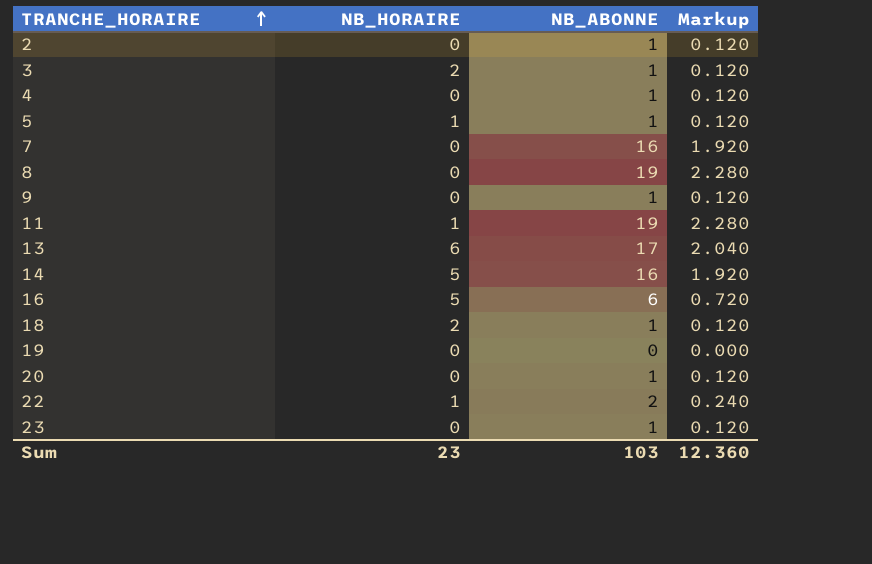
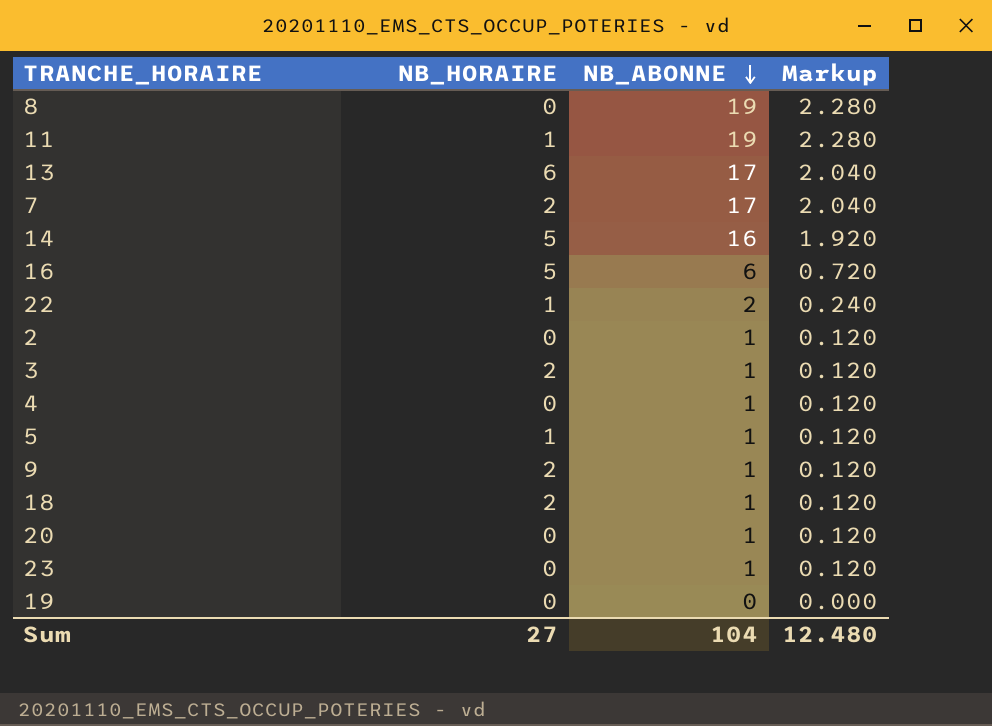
row order: TRANCHE_HORAIRE ascending -> NB_ABONNE descending
7 | NB_HORAIRE: 0 -> 2
7 | NB_ABONNE: 16 -> 17
7 | Markup: 1.920 -> 2.040
9 | NB_HORAIRE: 0 -> 2
Sum | NB_HORAIRE: 23 -> 27
Sum | NB_ABONNE: 103 -> 104
Sum | Markup: 12.360 -> 12.480

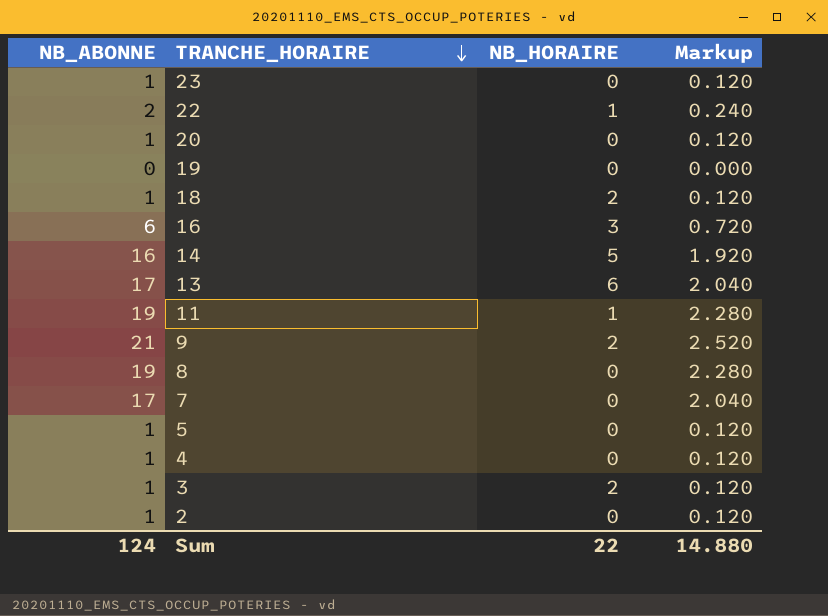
row order: NB_ABONNE descending -> TRANCHE_HORAIRE descending
column NB_ABONNE | position: 3 -> 1
16 | NB_HORAIRE: 5 -> 3
9 | NB_ABONNE: 1 -> 21
9 | Markup: 0.120 -> 2.520
7 | NB_HORAIRE: 2 -> 0
5 | NB_HORAIRE: 1 -> 0
Sum | NB_ABONNE: 104 -> 124
Sum | NB_HORAIRE: 27 -> 22
Sum | Markup: 12.480 -> 14.880

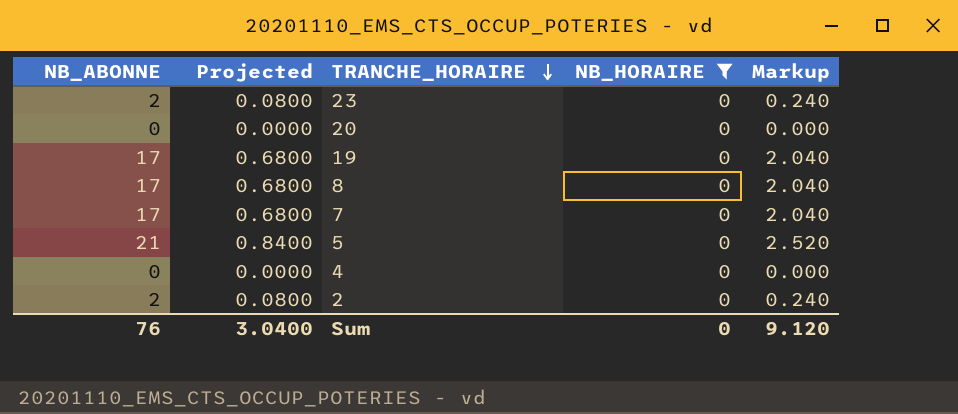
filter: none -> NB_HORAIRE = 0
column Projected | formula: none -> [NB_ABONNE] * 0.04
23 | NB_ABONNE: 1 -> 2
23 | Markup: 0.120 -> 0.240
20 | NB_ABONNE: 1 -> 0
20 | Markup: 0.120 -> 0.000
19 | NB_ABONNE: 0 -> 17
19 | Markup: 0.000 -> 2.040
8 | NB_ABONNE: 19 -> 17
8 | Markup: 2.280 -> 2.040
5 | NB_ABONNE: 1 -> 21
5 | Markup: 0.120 -> 2.520
4 | NB_ABONNE: 1 -> 0
4 | Markup: 0.120 -> 0.000
2 | NB_ABONNE: 1 -> 2
2 | Markup: 0.120 -> 0.240
Sum | NB_ABONNE: 124 -> 76
Sum | NB_HORAIRE: 22 -> 0
Sum | Markup: 14.880 -> 9.120

